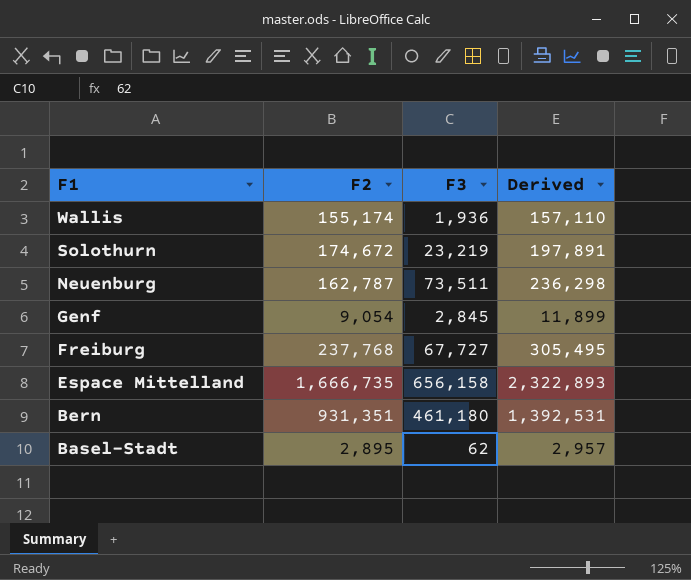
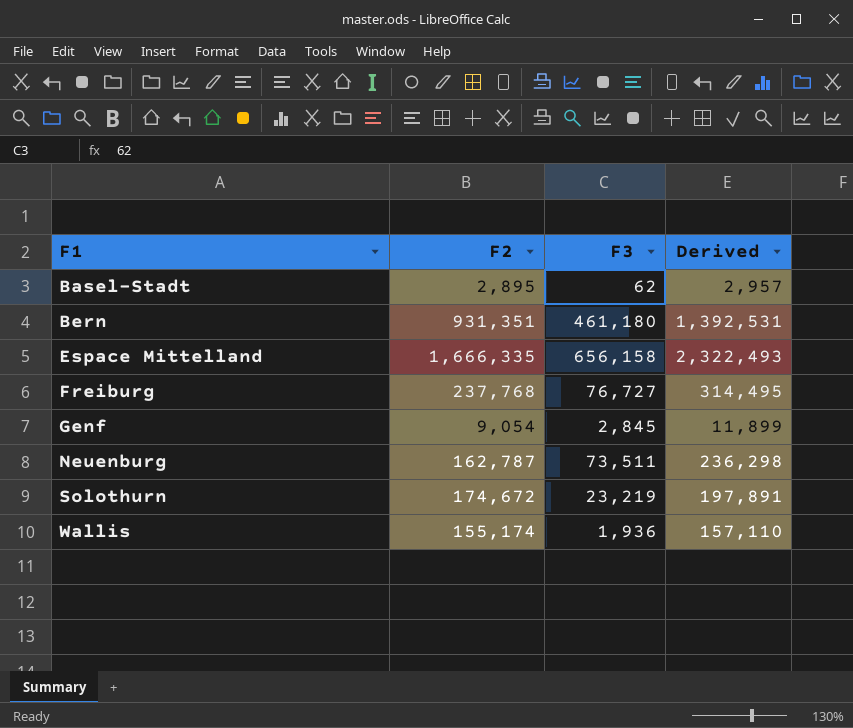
row order: F1 descending -> F1 ascending
Espace Mittelland | F2: 1,666,735 -> 1,666,335
Espace Mittelland | Derived: 2,322,893 -> 2,322,493
Freiburg | F3: 67,727 -> 76,727
Freiburg | Derived: 305,495 -> 314,495

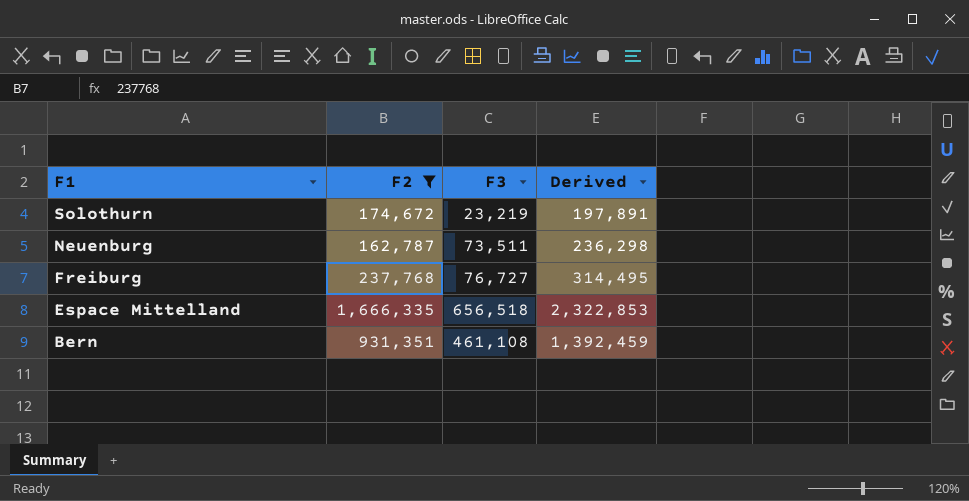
filter: none -> F2 >= 162,787
row order: F1 ascending -> F1 descending
Espace Mittelland | F3: 656,158 -> 656,518
Espace Mittelland | Derived: 2,322,493 -> 2,322,853
Bern | F3: 461,180 -> 461,108
Bern | Derived: 1,392,531 -> 1,392,459

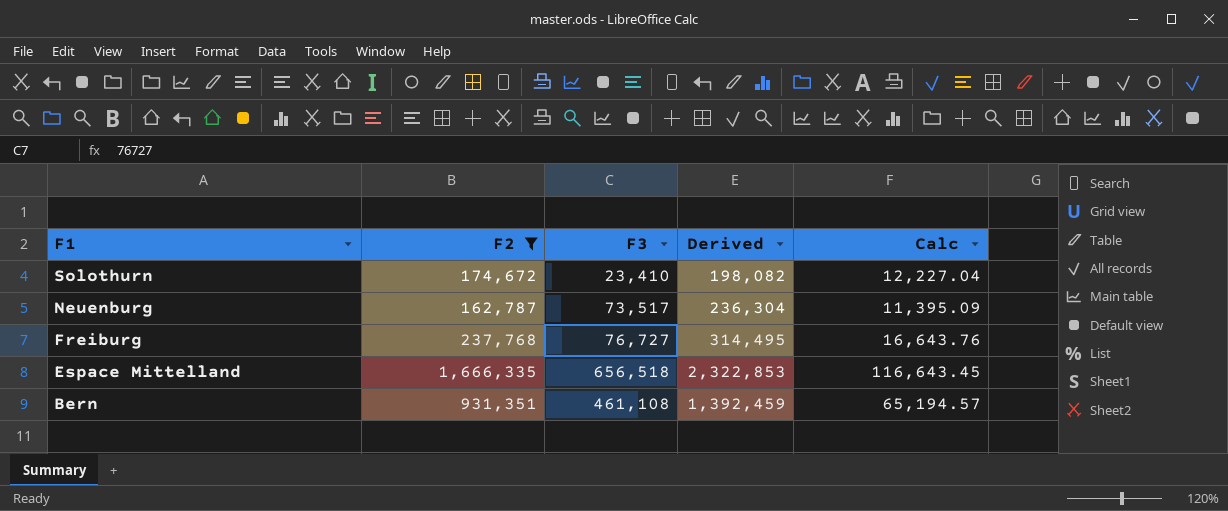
column Calc | formula: none -> [F2] * 0.07
Solothurn | F3: 23,219 -> 23,410
Solothurn | Derived: 197,891 -> 198,082
Neuenburg | F3: 73,511 -> 73,517
Neuenburg | Derived: 236,298 -> 236,304

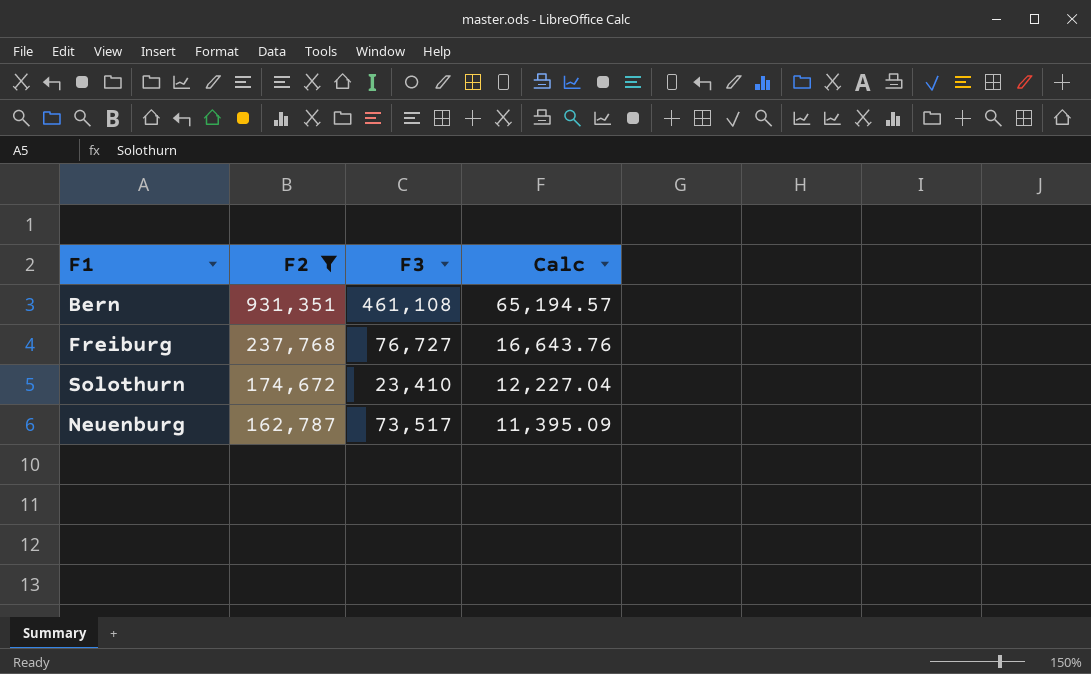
row order: F1 descending -> F2 descending
column Derived | formula: [F2] + [F3] -> none
row Espace Mittelland: 1,666,335 | 656,518 | 2,322,853 | 116,643.45 -> none

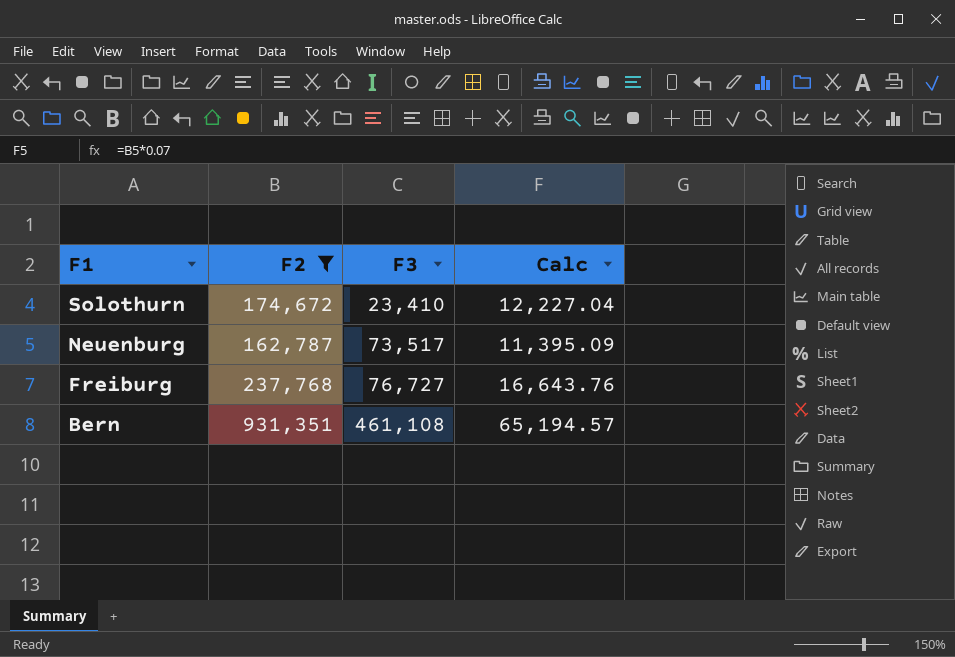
row order: F2 descending -> F1 descending

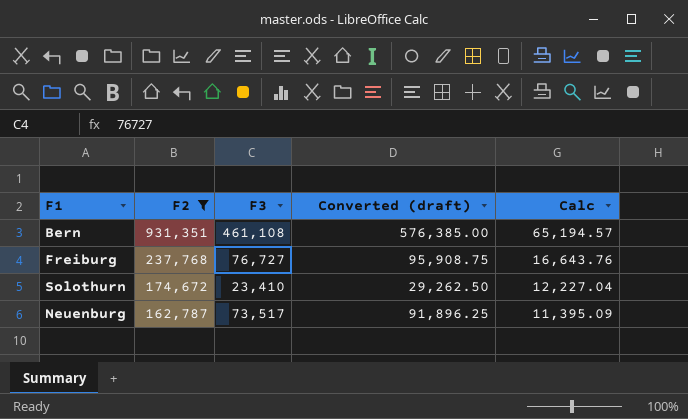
row order: F1 descending -> F2 descending
column Converted (draft) | formula: none -> [F3] * 1.25

